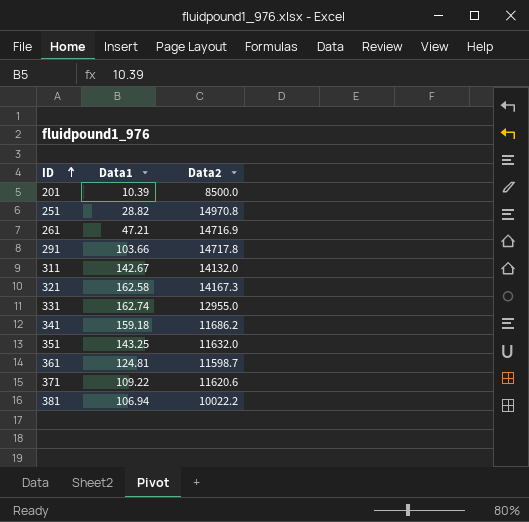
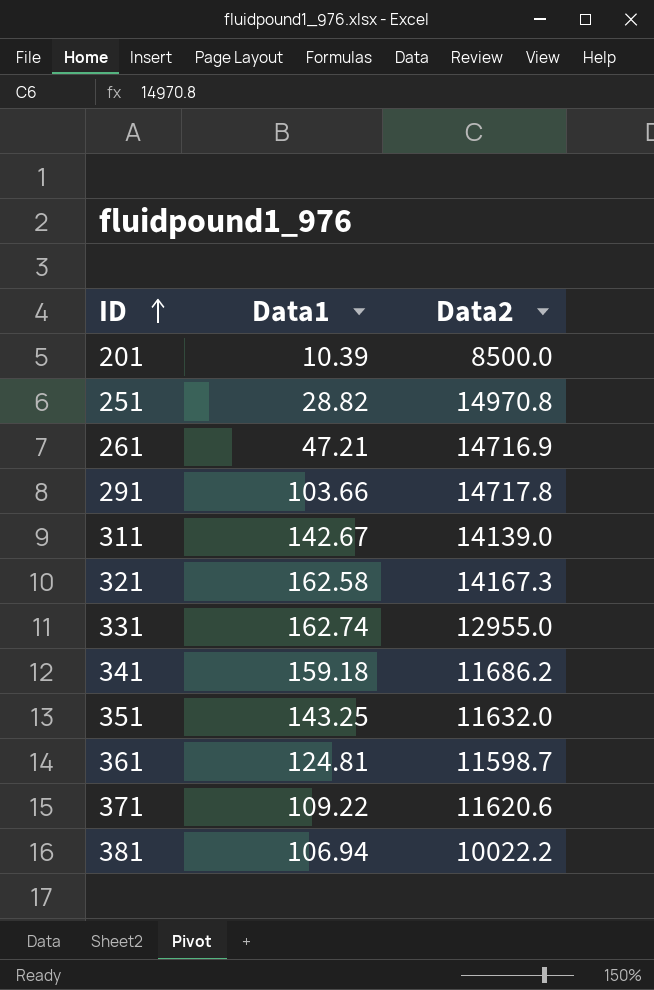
311 | Data2: 14132.0 -> 14139.0

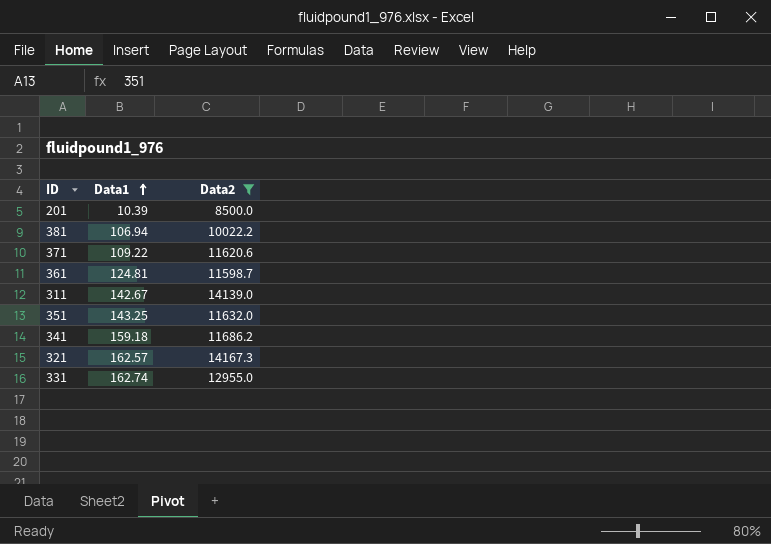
filter: none -> Data2 <= 14167.3
row order: ID ascending -> Data1 ascending
321 | Data1: 162.58 -> 162.57

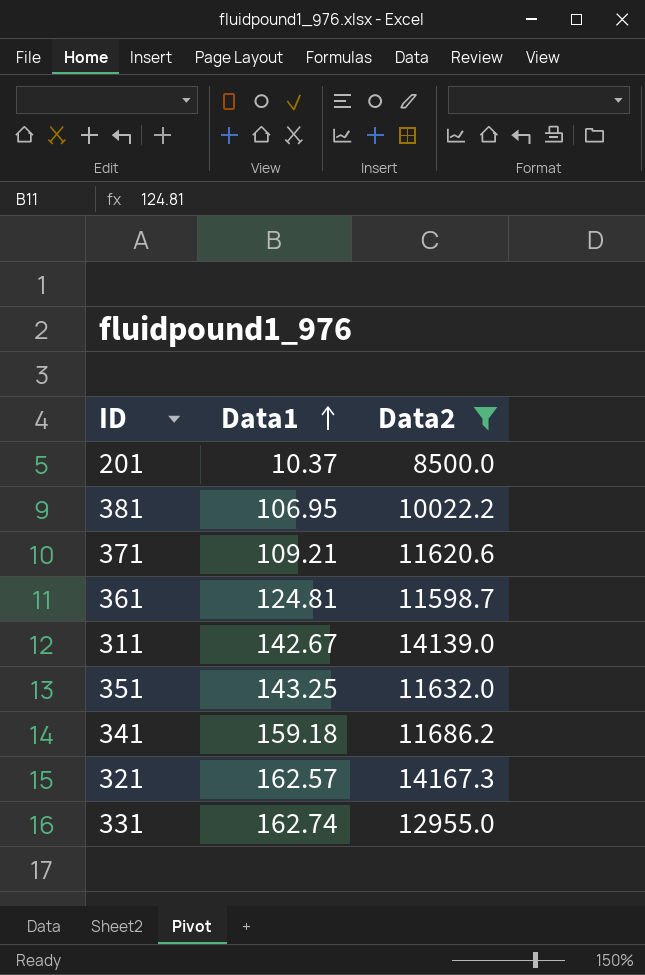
201 | Data1: 10.39 -> 10.37
381 | Data1: 106.94 -> 106.95
371 | Data1: 109.22 -> 109.21

